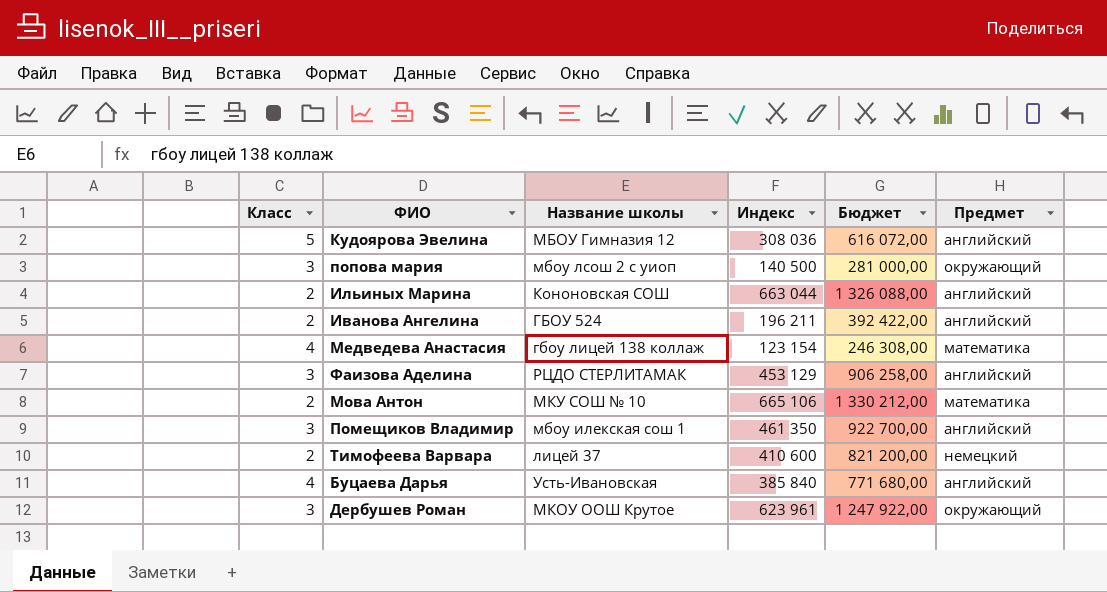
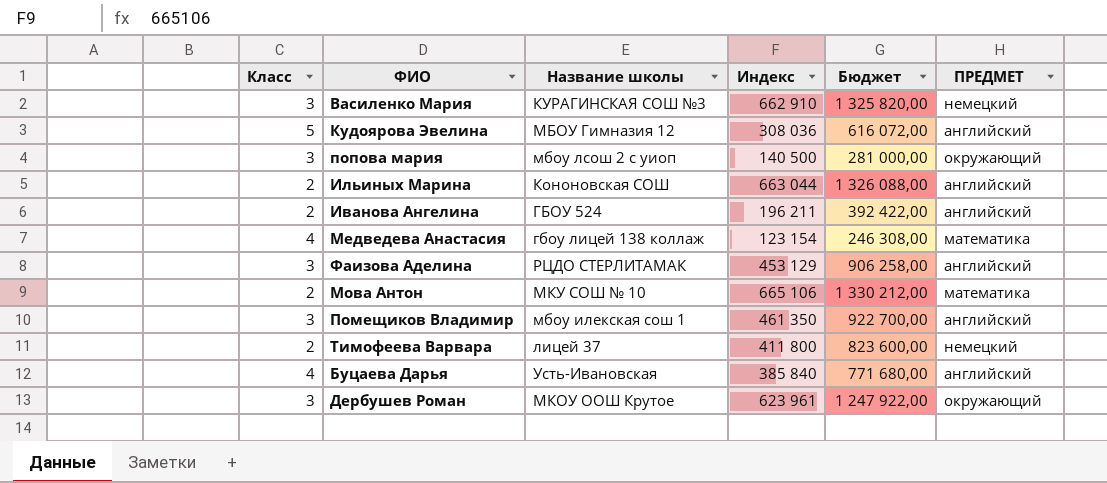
column name: Предмет -> ПРЕДМЕТ
row Василенко Мария: none -> 3 | КУРАГИНСКАЯ СОШ №3 | 662 910 | 1 325 820,00 | немецкий
Тимофеева Варвара | Индекс: 410 600 -> 411 800
Тимофеева Варвара | Бюджет: 821 200,00 -> 823 600,00

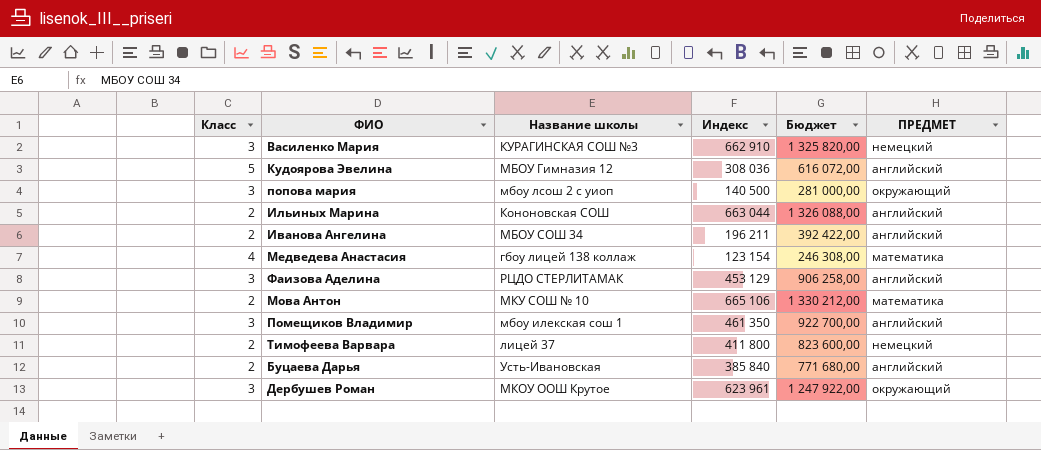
Иванова Ангелина | Название школы: ГБОУ 524 -> МБОУ СОШ 34
Буцаева Дарья | Класс: 4 -> 2

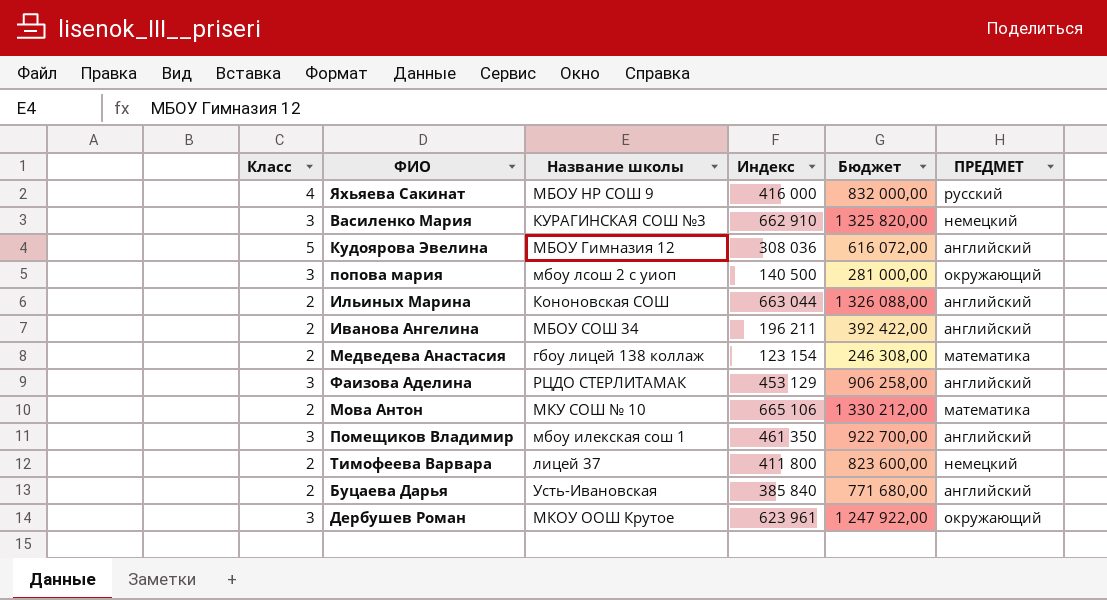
row Яхьяева Сакинат: none -> 4 | МБОУ НР СОШ 9 | 416 000 | 832 000,00 | русский
Медведева Анастасия | Класс: 4 -> 2

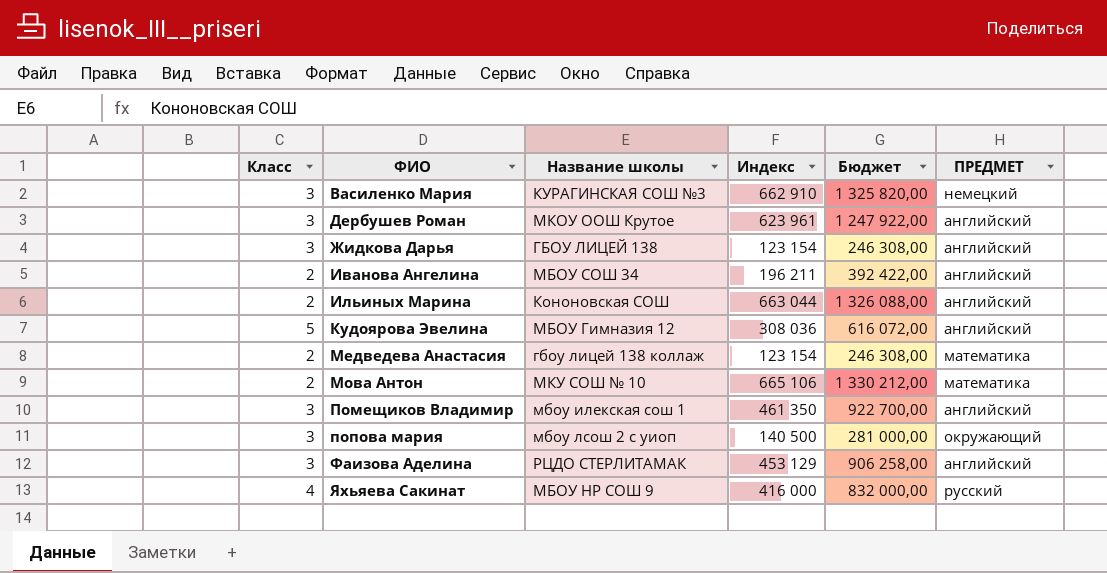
row order: none -> ФИО ascending
row Тимофеева Варвара: 2 | лицей 37 | 411 800 | 823 600,00 | немецкий -> none
row Буцаева Дарья: 2 | Усть-Ивановская | 385 840 | 771 680,00 | английский -> none
Дербушев Роман | ПРЕДМЕТ: окружающий -> английский
row Жидкова Дарья: none -> 3 | ГБОУ ЛИЦЕЙ 138 | 123 154 | 246 308,00 | английский

